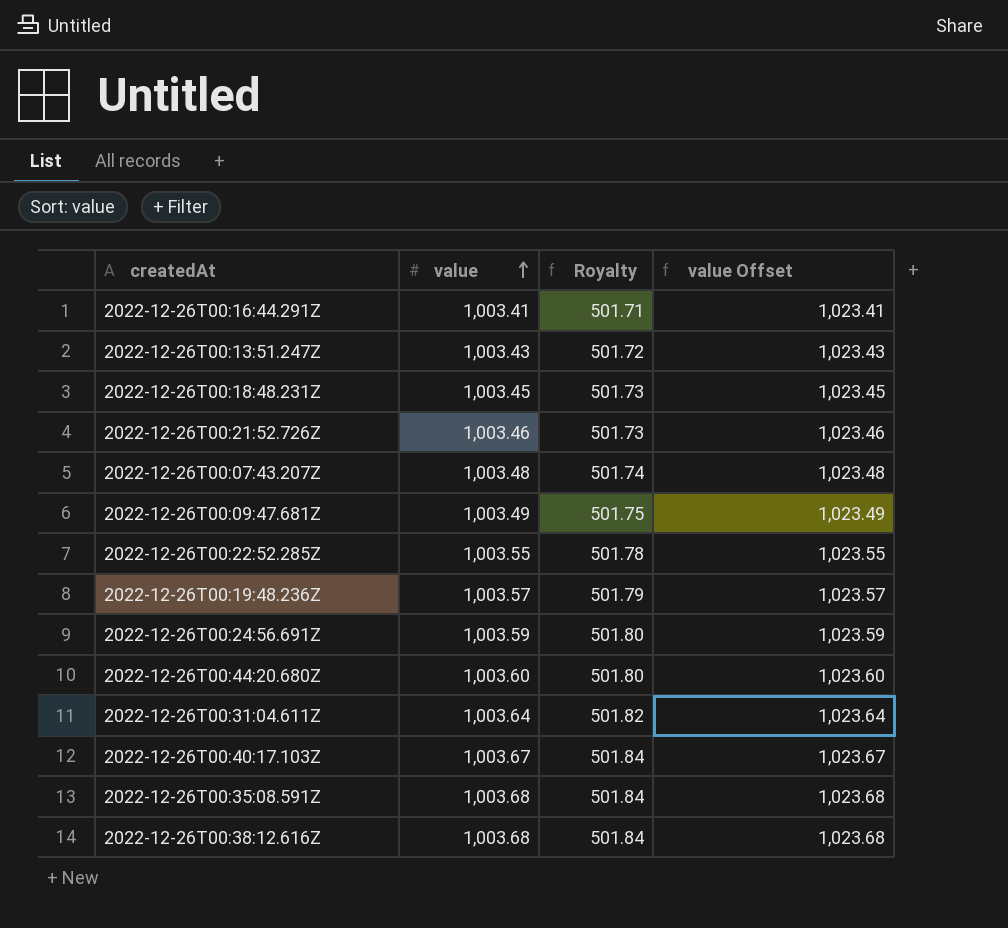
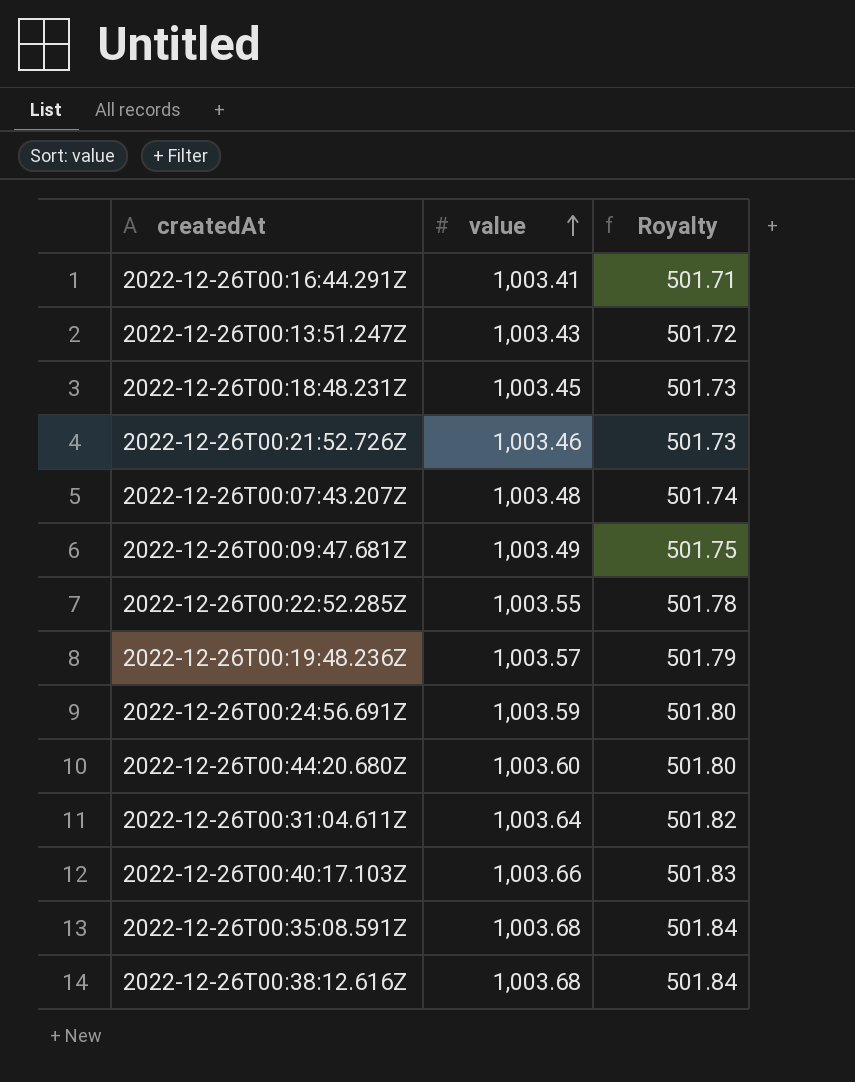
column value Offset | formula: [value] + 20 -> none
2022-12-26T00:40:17.103Z | value: 1,003.67 -> 1,003.66
2022-12-26T00:40:17.103Z | Royalty: 501.84 -> 501.83

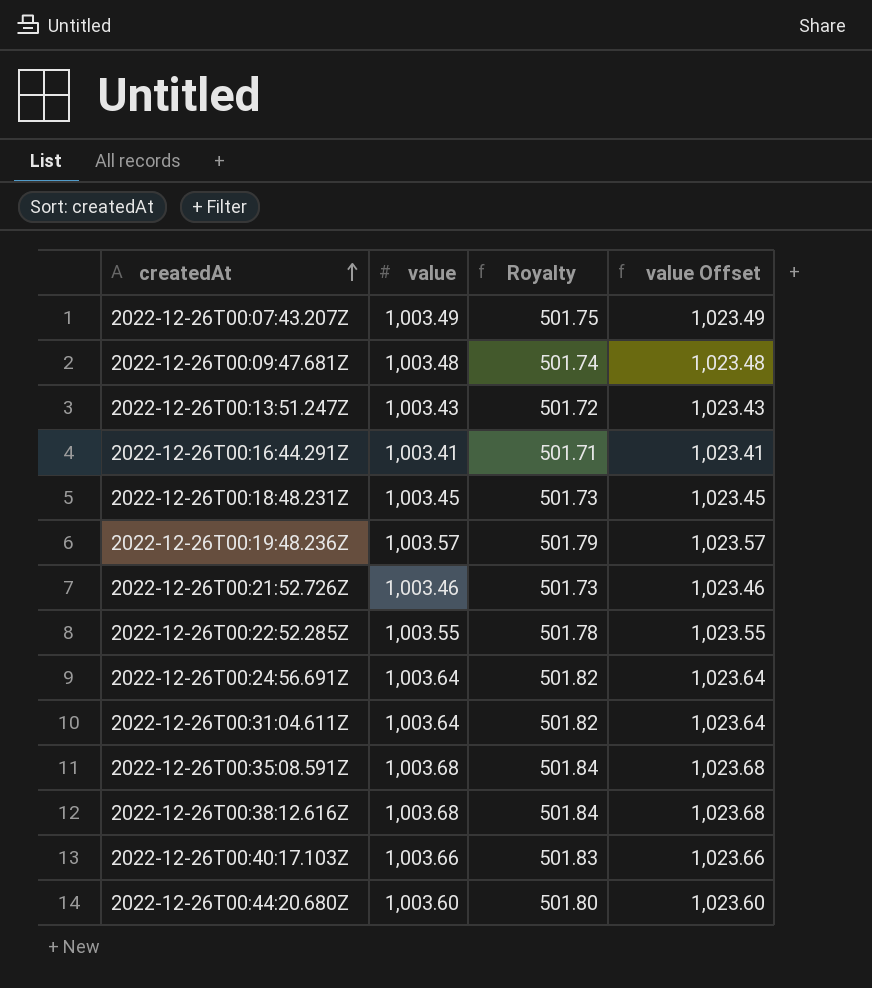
row order: value ascending -> createdAt ascending
column value Offset | formula: none -> [value] + 20
2022-12-26T00:07:43.207Z | value: 1,003.48 -> 1,003.49
2022-12-26T00:07:43.207Z | Royalty: 501.74 -> 501.75
2022-12-26T00:09:47.681Z | value: 1,003.49 -> 1,003.48
2022-12-26T00:09:47.681Z | Royalty: 501.75 -> 501.74
2022-12-26T00:24:56.691Z | value: 1,003.59 -> 1,003.64
2022-12-26T00:24:56.691Z | Royalty: 501.80 -> 501.82

